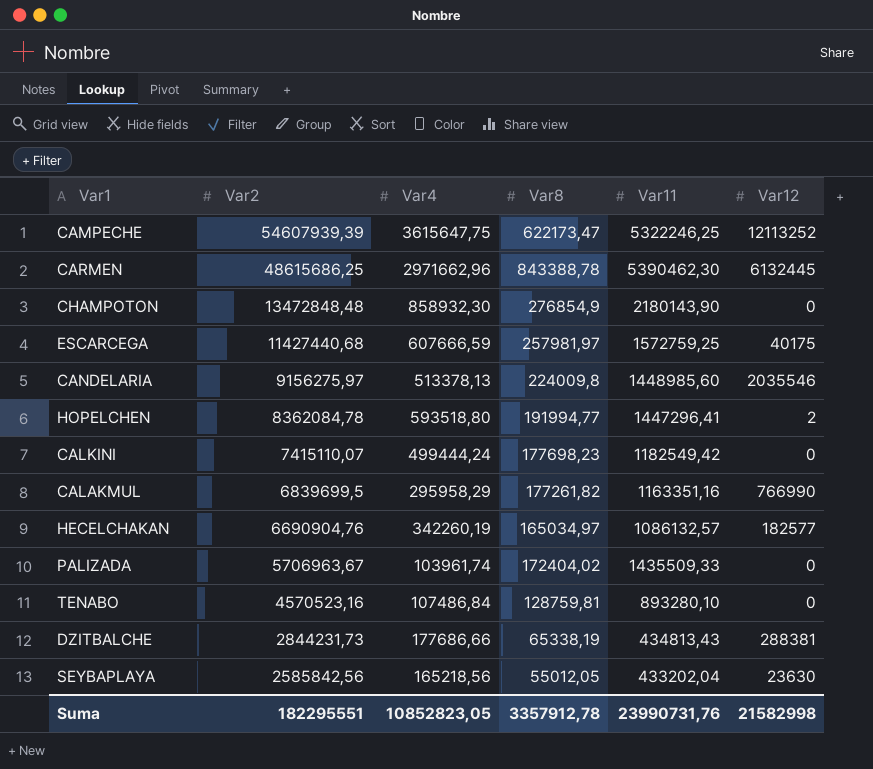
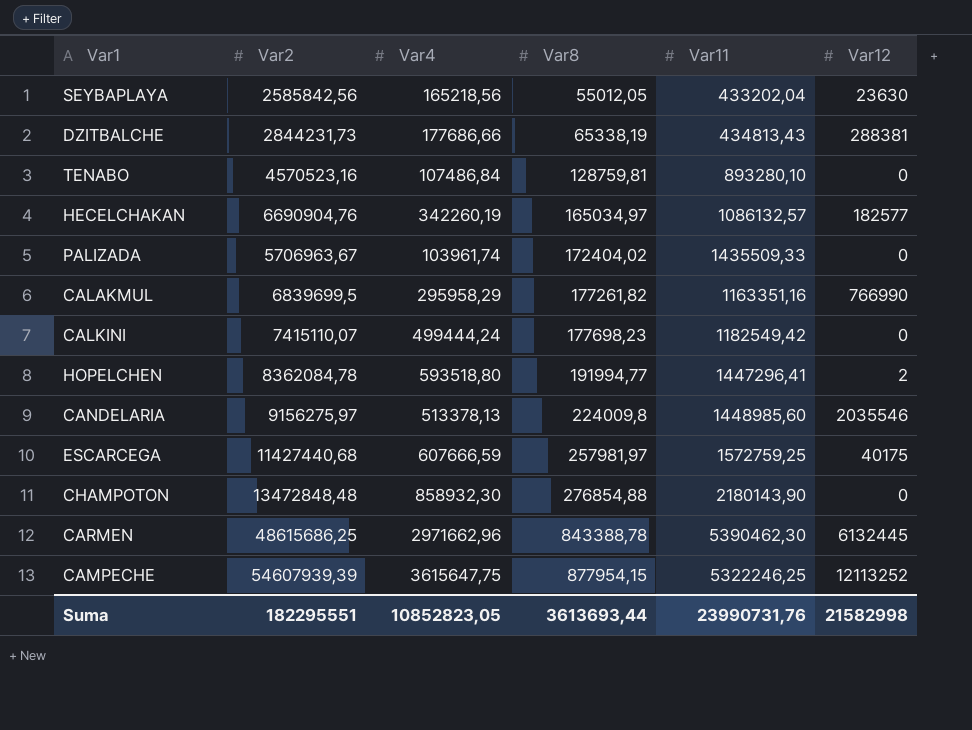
row order: Var2 descending -> Var8 ascending
CHAMPOTON | Var8: 276854,9 -> 276854,88
CAMPECHE | Var8: 622173,47 -> 877954,15
Suma | Var8: 3357912,78 -> 3613693,44

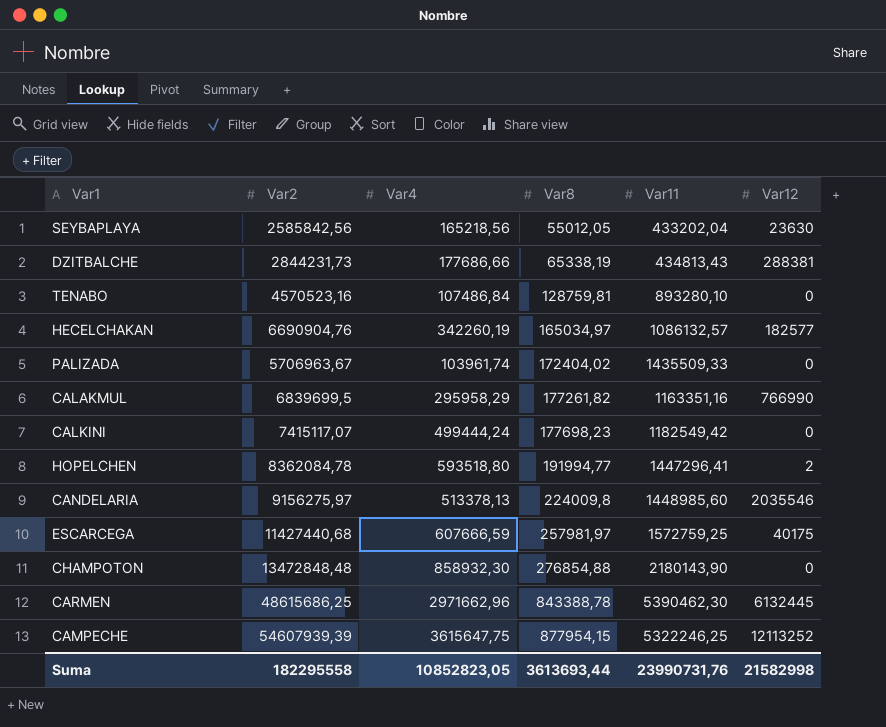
CALKINI | Var2: 7415110,07 -> 7415117,07
Suma | Var2: 182295551 -> 182295558

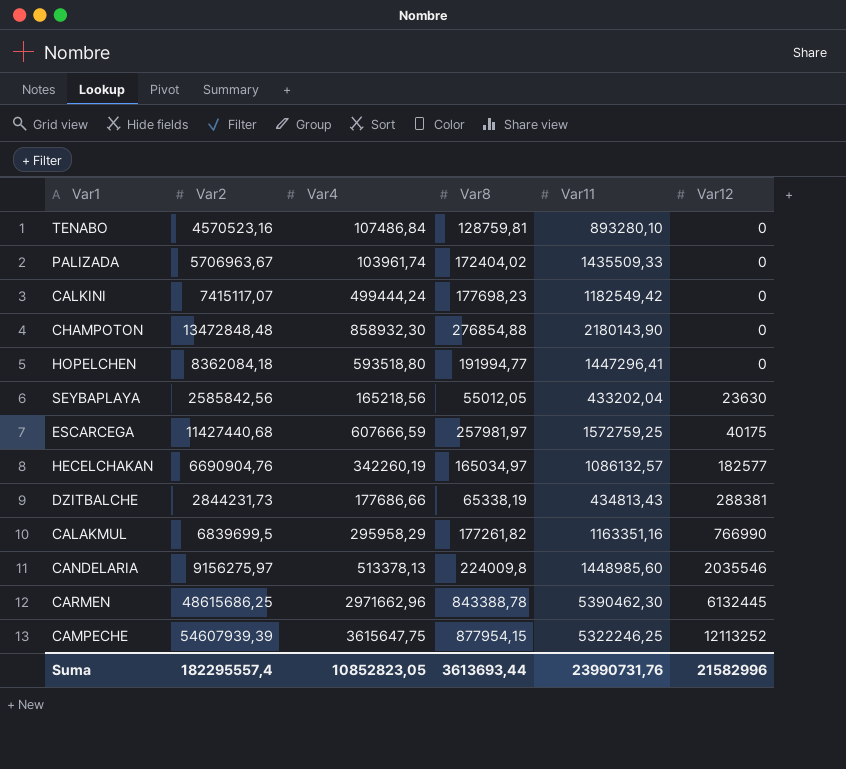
row order: Var8 ascending -> Var12 ascending
HOPELCHEN | Var2: 8362084,78 -> 8362084,18
HOPELCHEN | Var12: 2 -> 0
Suma | Var2: 182295558 -> 182295557,4
Suma | Var12: 21582998 -> 21582996

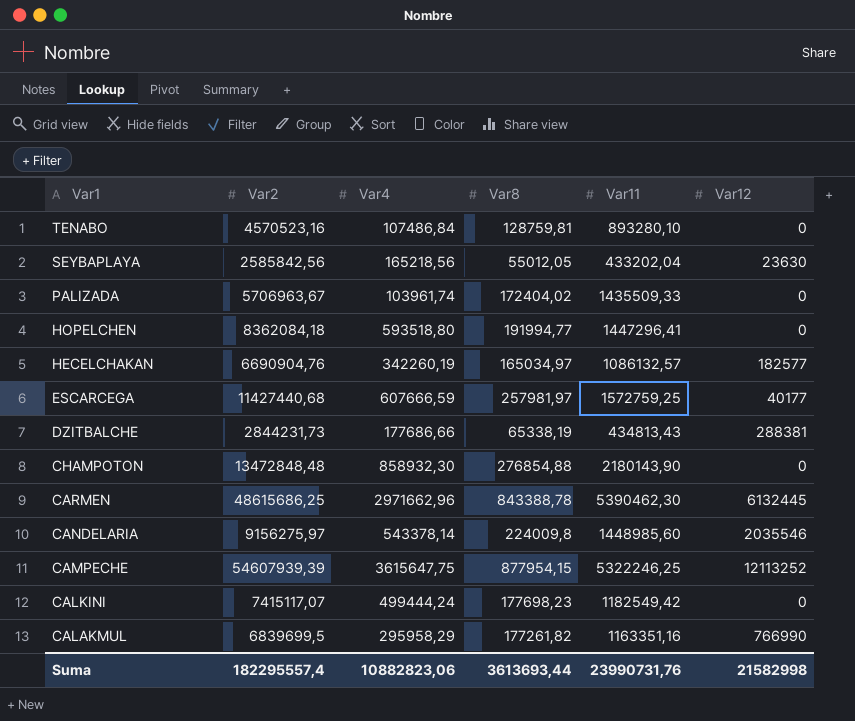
row order: Var12 ascending -> Var1 descending
ESCARCEGA | Var12: 40175 -> 40177
CANDELARIA | Var4: 513378,13 -> 543378,14
Suma | Var4: 10852823,05 -> 10882823,06
Suma | Var12: 21582996 -> 21582998

